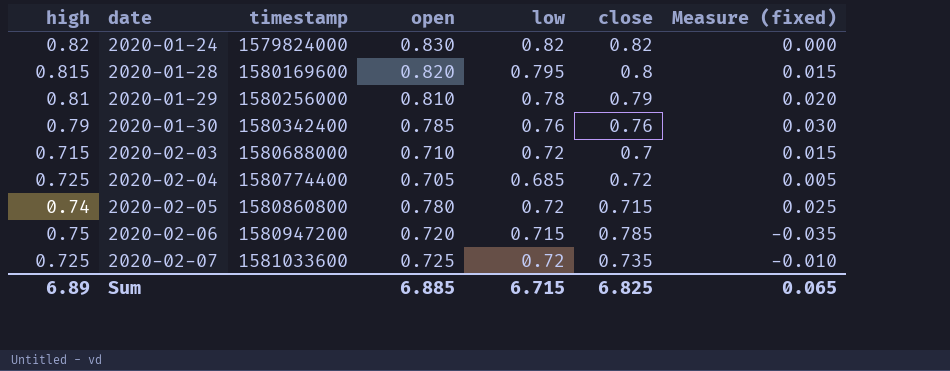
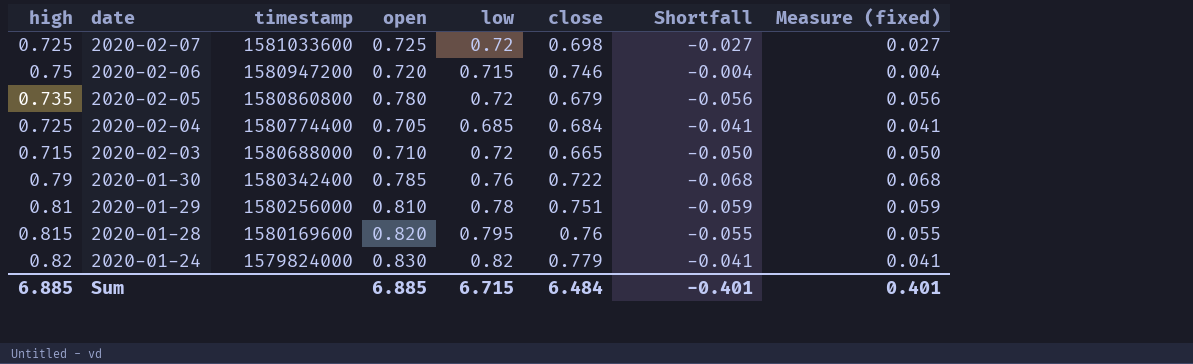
row order: date ascending -> date descending
column Shortfall | formula: none -> [close] - [high]
2020-02-07 | close: 0.735 -> 0.698
2020-02-07 | Measure (fixed): -0.010 -> 0.027
2020-02-06 | close: 0.785 -> 0.746
2020-02-06 | Measure (fixed): -0.035 -> 0.004
2020-02-05 | high: 0.74 -> 0.735
2020-02-05 | close: 0.715 -> 0.679
2020-02-05 | Measure (fixed): 0.025 -> 0.056
2020-02-04 | close: 0.72 -> 0.684
2020-02-04 | Measure (fixed): 0.005 -> 0.041
2020-02-03 | close: 0.7 -> 0.665
2020-02-03 | Measure (fixed): 0.015 -> 0.050
2020-01-30 | close: 0.76 -> 0.722
2020-01-30 | Measure (fixed): 0.030 -> 0.068
2020-01-29 | close: 0.79 -> 0.751
2020-01-29 | Measure (fixed): 0.020 -> 0.059
2020-01-28 | close: 0.8 -> 0.76
2020-01-28 | Measure (fixed): 0.015 -> 0.055
2020-01-24 | close: 0.82 -> 0.779
2020-01-24 | Measure (fixed): 0.000 -> 0.041
Sum | high: 6.89 -> 6.885
Sum | close: 6.825 -> 6.484
Sum | Measure (fixed): 0.065 -> 0.401

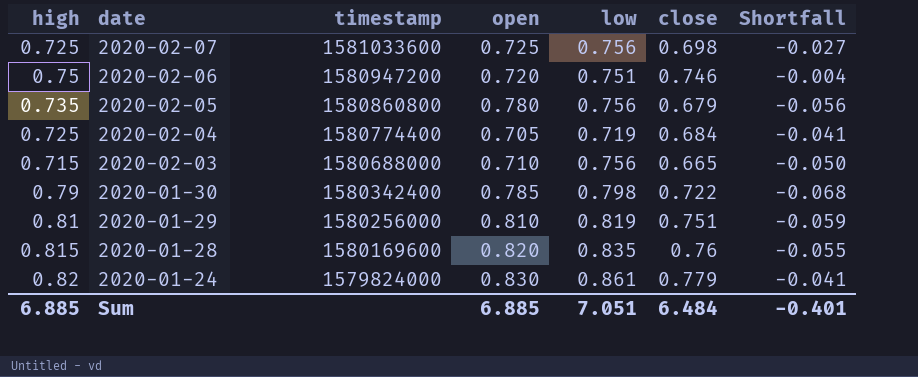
column Measure (fixed) | formula: [high] - [close] -> none
2020-02-07 | low: 0.72 -> 0.756
2020-02-06 | low: 0.715 -> 0.751
2020-02-05 | low: 0.72 -> 0.756
2020-02-04 | low: 0.685 -> 0.719
2020-02-03 | low: 0.72 -> 0.756
2020-01-30 | low: 0.76 -> 0.798
2020-01-29 | low: 0.78 -> 0.819
2020-01-28 | low: 0.795 -> 0.835
2020-01-24 | low: 0.82 -> 0.861
Sum | low: 6.715 -> 7.051

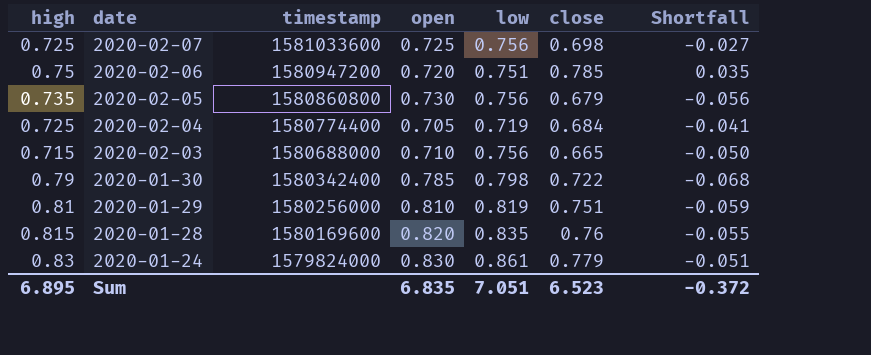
2020-02-06 | close: 0.746 -> 0.785
2020-02-06 | Shortfall: -0.004 -> 0.035
2020-02-05 | open: 0.780 -> 0.730
2020-01-24 | high: 0.82 -> 0.83
2020-01-24 | Shortfall: -0.041 -> -0.051
Sum | high: 6.885 -> 6.895
Sum | open: 6.885 -> 6.835
Sum | close: 6.484 -> 6.523
Sum | Shortfall: -0.401 -> -0.372

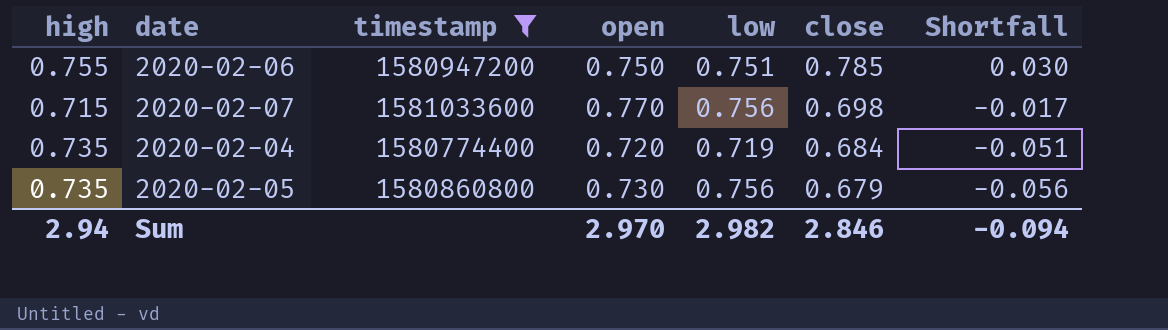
filter: none -> timestamp >= 1580774400
row order: date descending -> close descending
2020-02-06 | high: 0.75 -> 0.755
2020-02-06 | open: 0.720 -> 0.750
2020-02-06 | Shortfall: 0.035 -> 0.030
2020-02-07 | high: 0.725 -> 0.715
2020-02-07 | open: 0.725 -> 0.770
2020-02-07 | Shortfall: -0.027 -> -0.017
2020-02-04 | high: 0.725 -> 0.735
2020-02-04 | open: 0.705 -> 0.720
2020-02-04 | Shortfall: -0.041 -> -0.051
Sum | high: 6.895 -> 2.94
Sum | open: 6.835 -> 2.970
Sum | low: 7.051 -> 2.982
Sum | close: 6.523 -> 2.846
Sum | Shortfall: -0.372 -> -0.094

